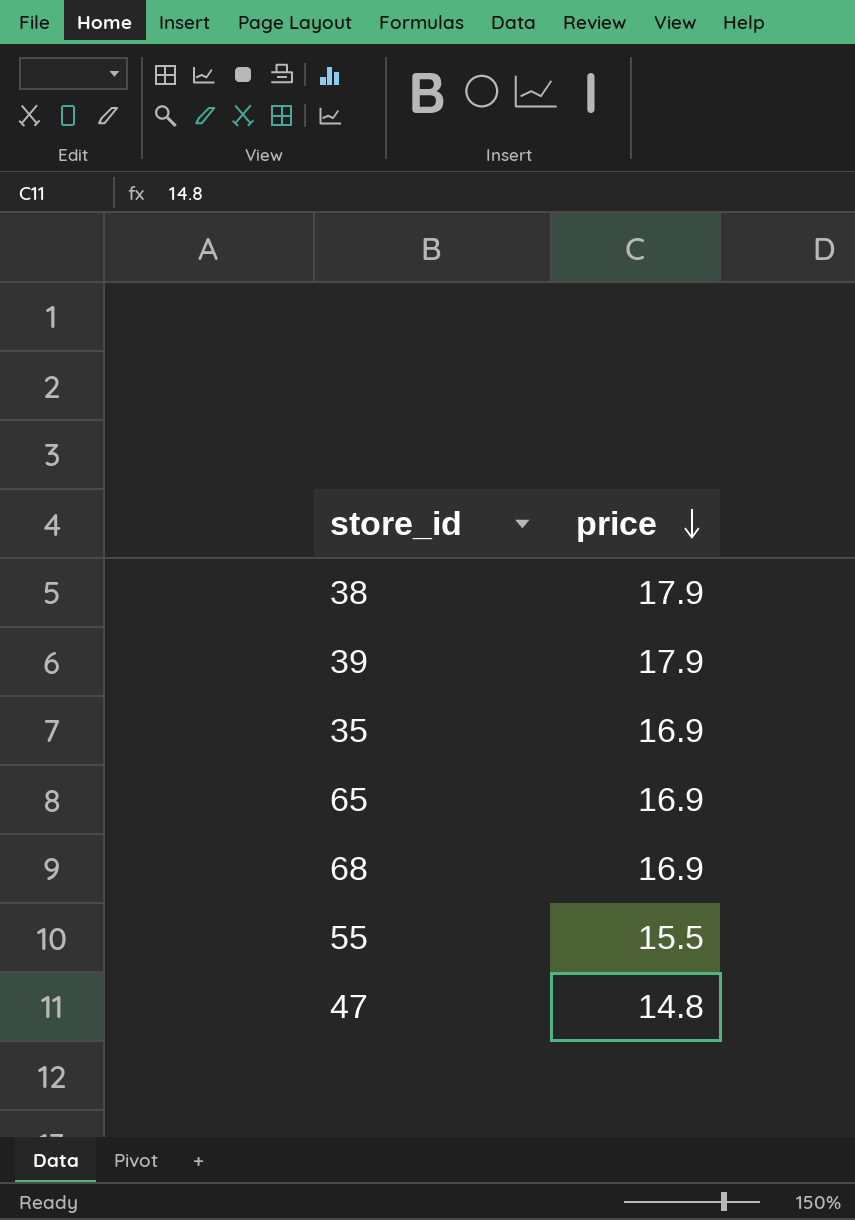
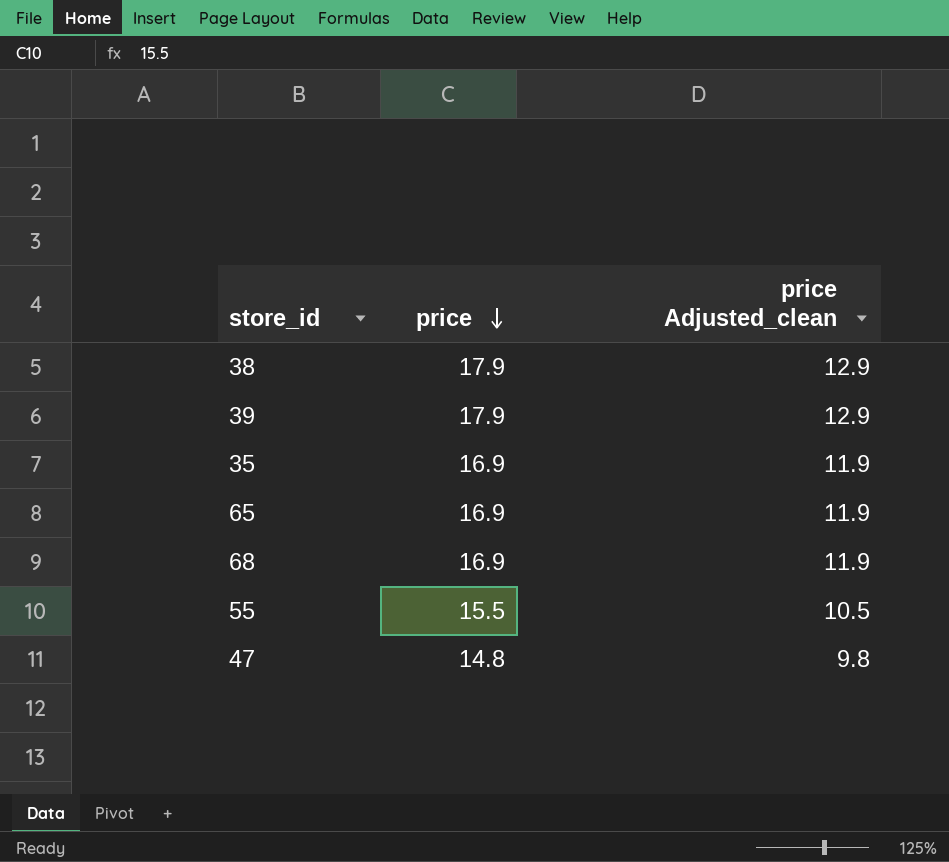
column price Adjusted_clean | formula: none -> [price] - 5

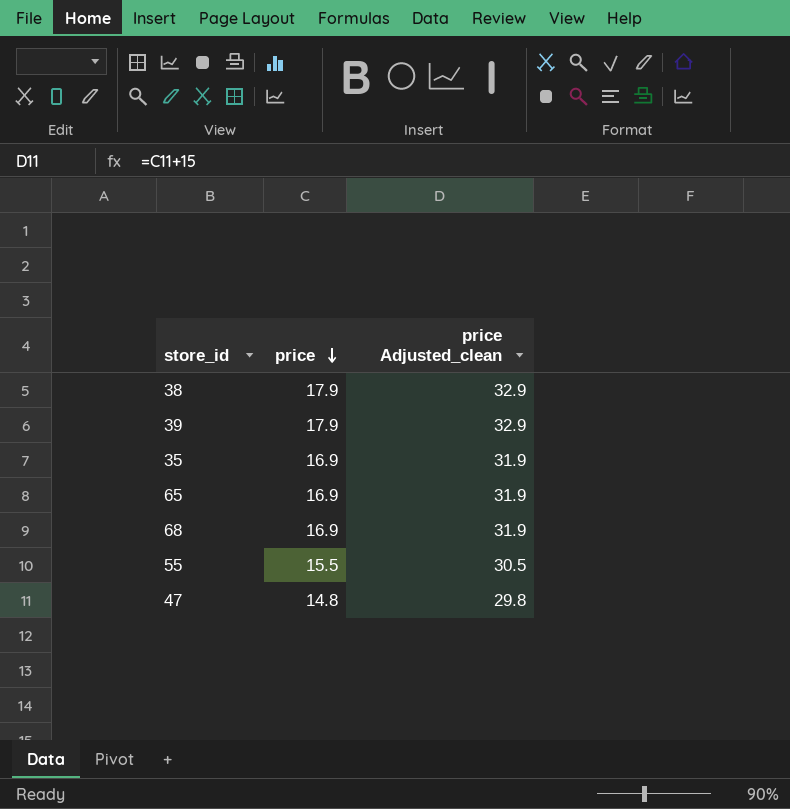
column price Adjusted_clean | formula: [price] - 5 -> [price] + 15

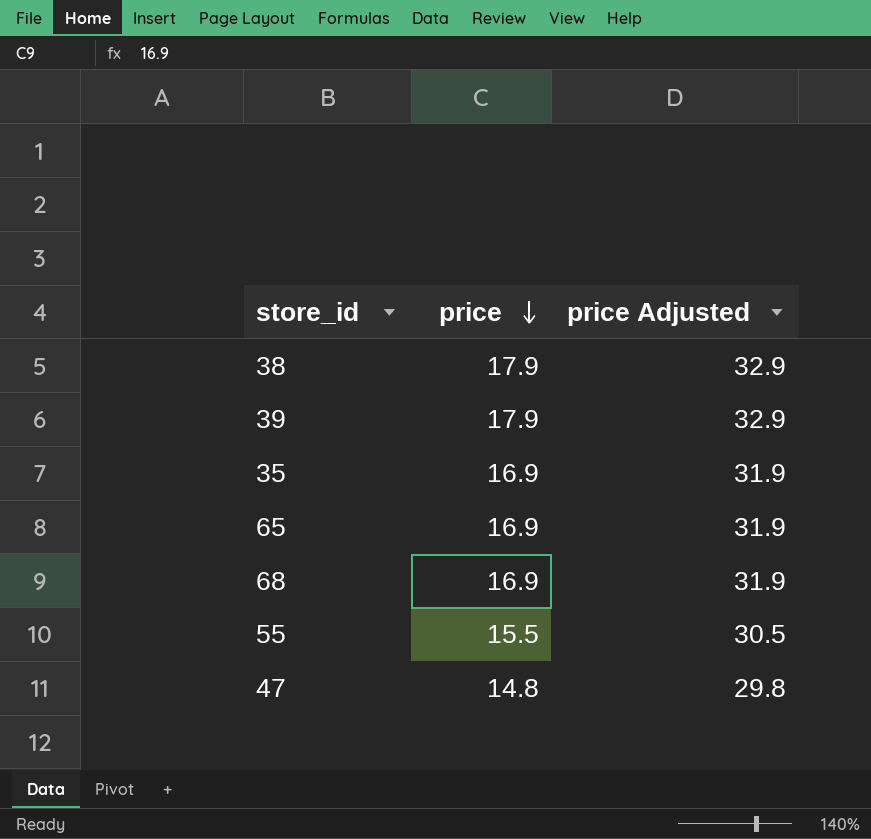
column name: price Adjusted_clean -> price Adjusted

